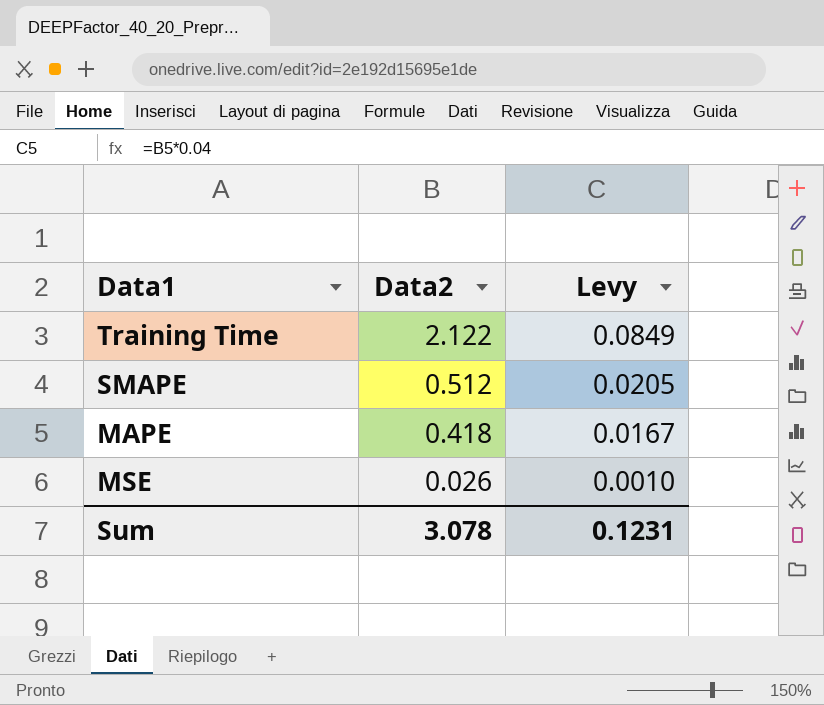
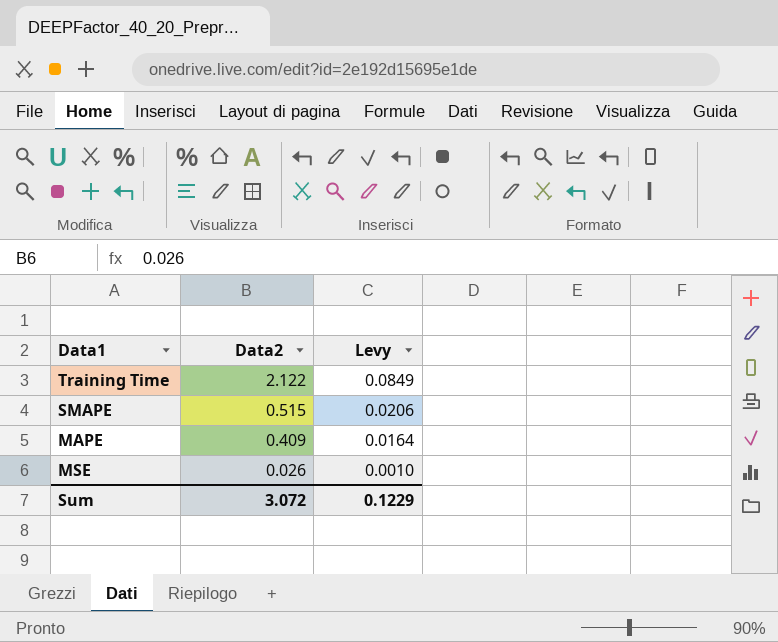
SMAPE | Data2: 0.512 -> 0.515
SMAPE | Levy: 0.0205 -> 0.0206
MAPE | Data2: 0.418 -> 0.409
MAPE | Levy: 0.0167 -> 0.0164
Sum | Data2: 3.078 -> 3.072
Sum | Levy: 0.1231 -> 0.1229

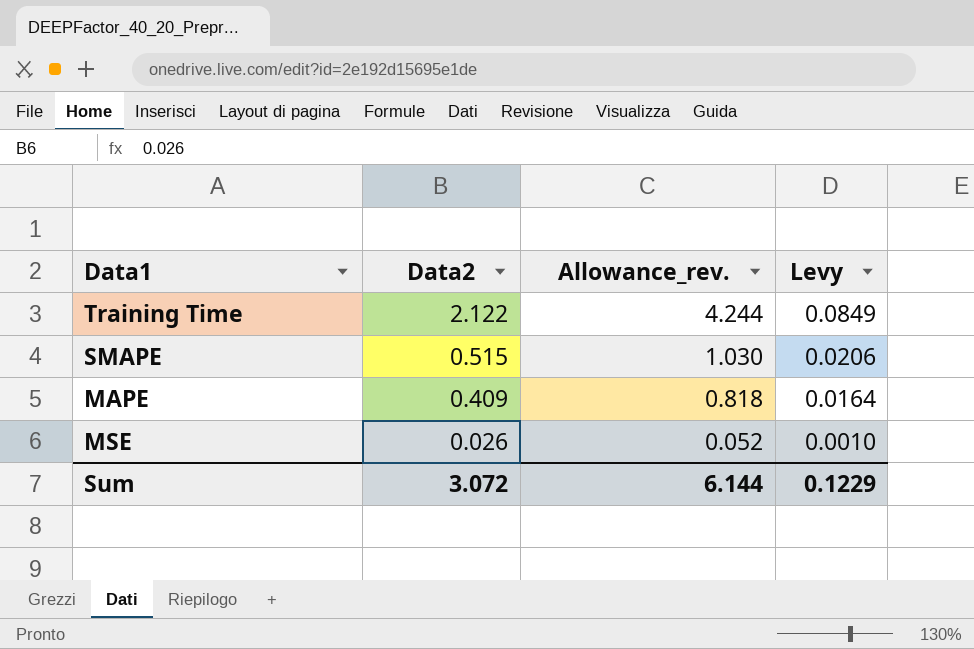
column Allowance_rev. | formula: none -> [Data2] * 2

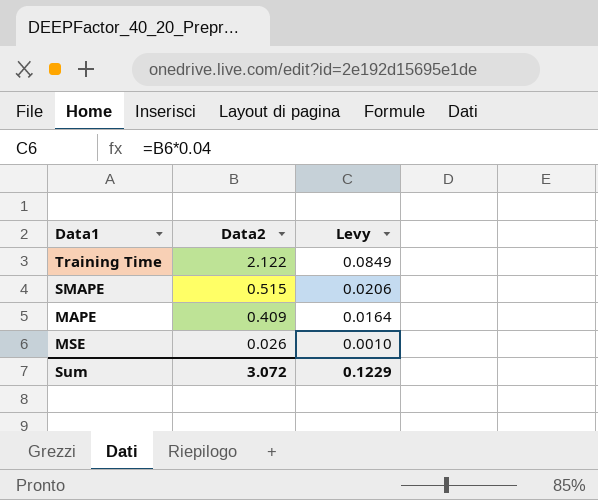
column Allowance_rev. | formula: [Data2] * 2 -> none

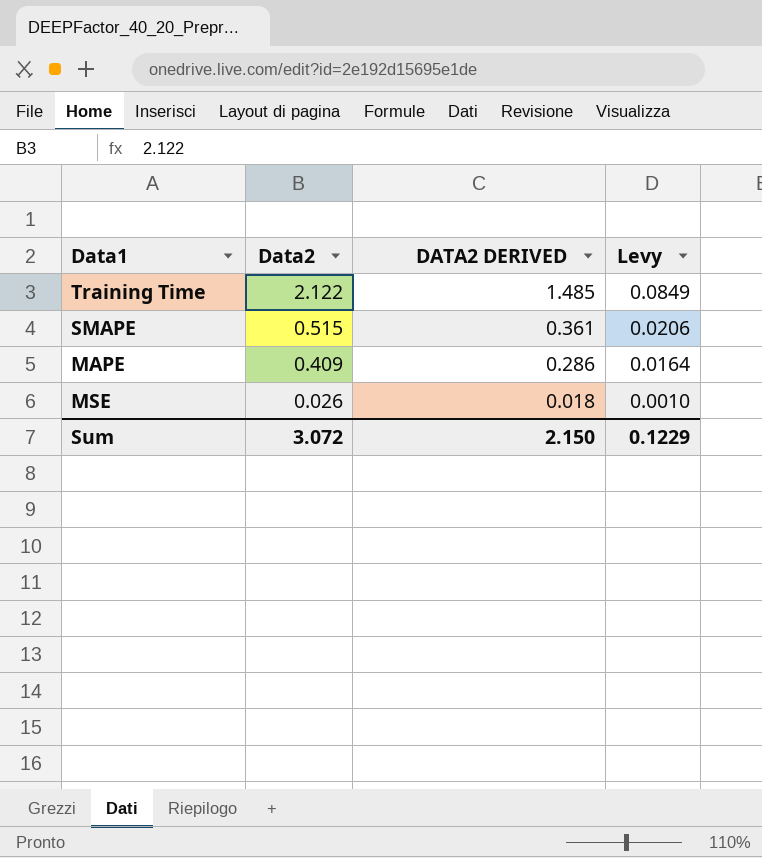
column DATA2 DERIVED | formula: none -> [Data2] * 0.7

